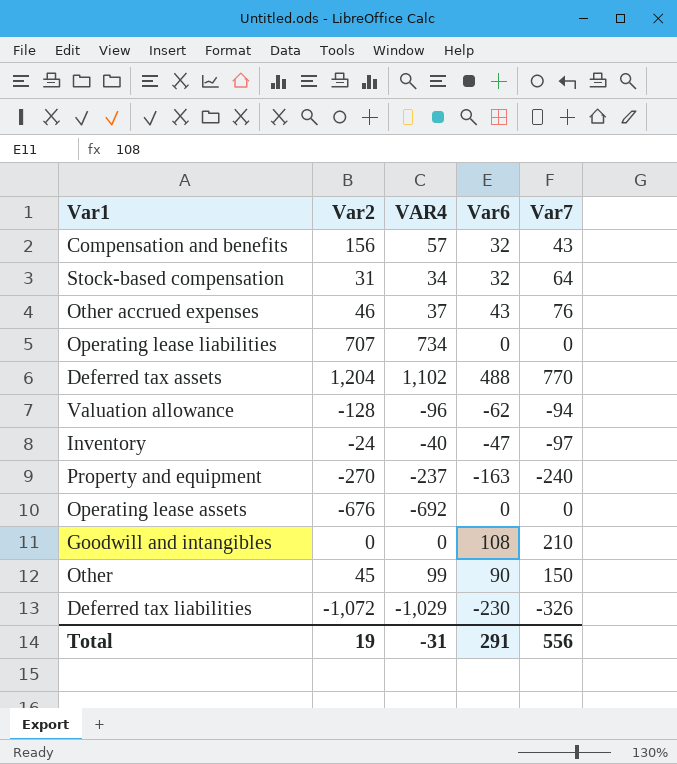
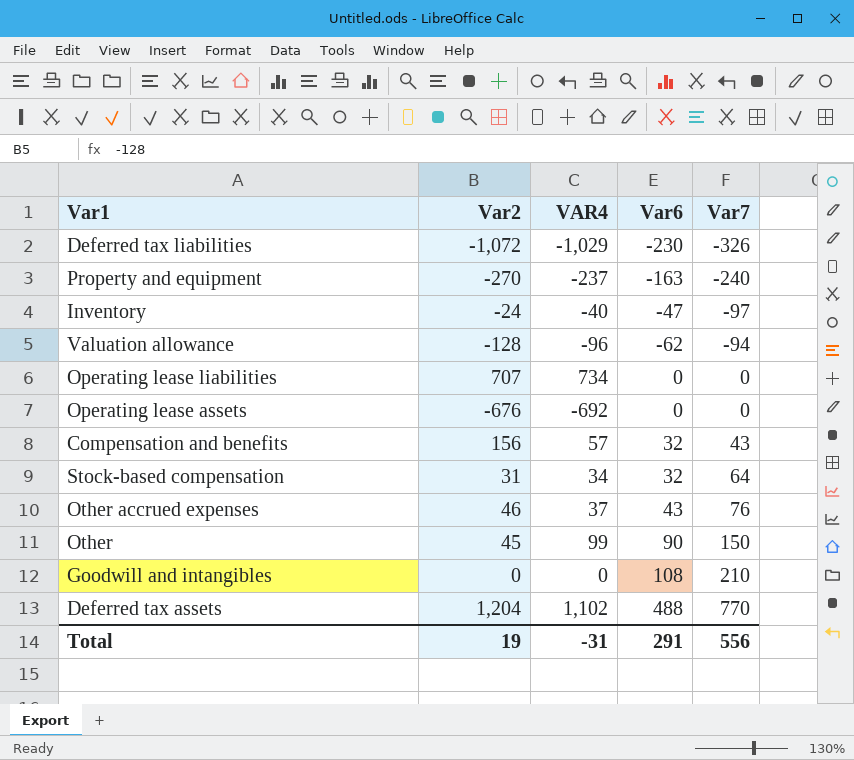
row order: none -> Var7 ascending

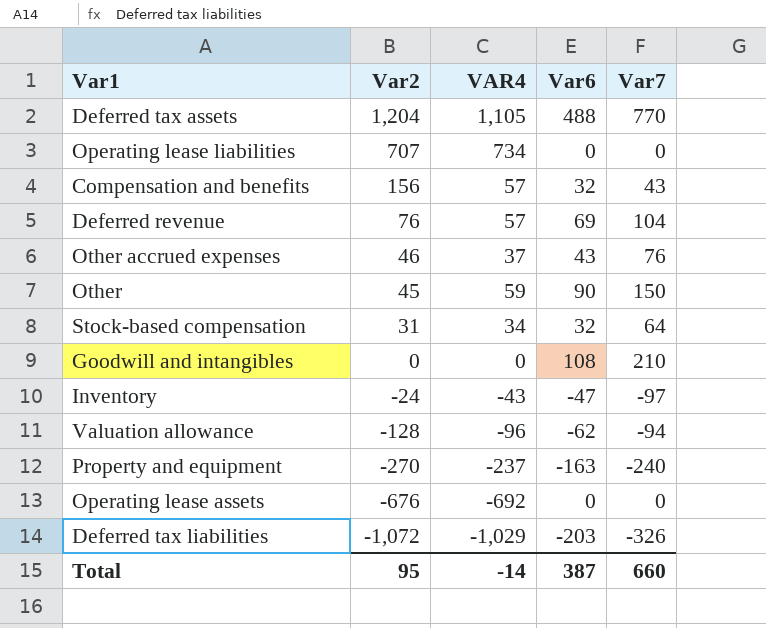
row order: Var7 ascending -> Var2 descending
Deferred tax assets | VAR4: 1,102 -> 1,105
row Deferred revenue: none -> 76 | 57 | 69 | 104
Other | VAR4: 99 -> 59
Inventory | VAR4: -40 -> -43
Deferred tax liabilities | Var6: -230 -> -203
Total | Var2: 19 -> 95
Total | VAR4: -31 -> -14
Total | Var6: 291 -> 387
Total | Var7: 556 -> 660

